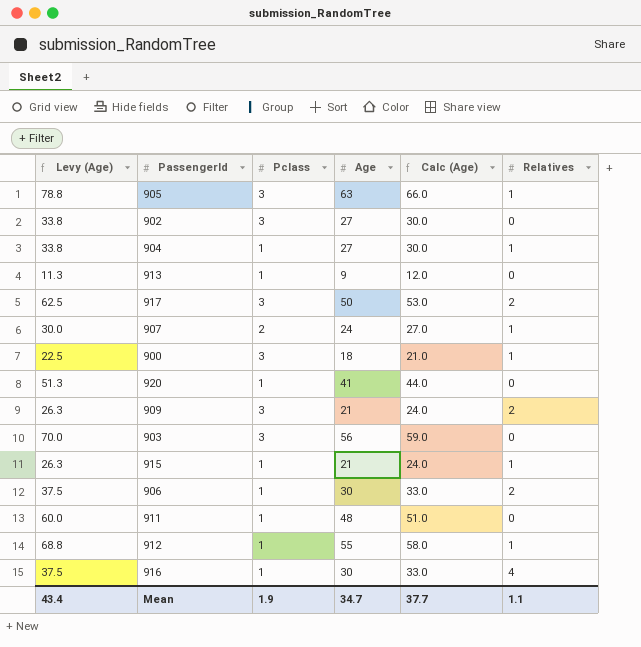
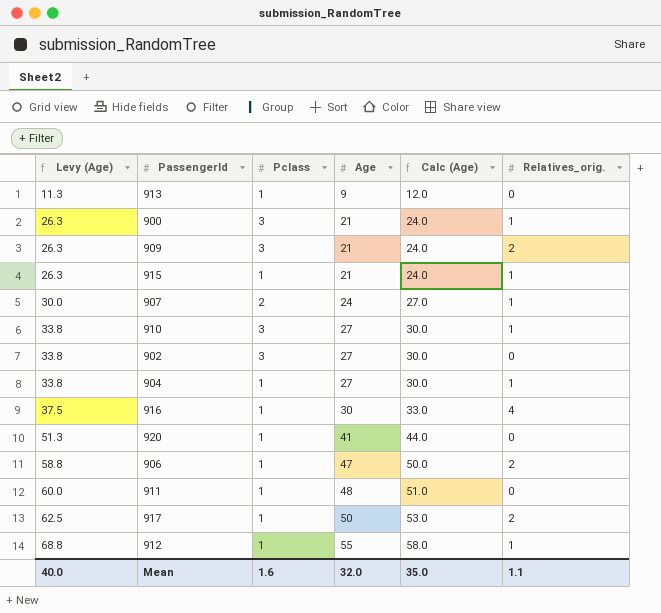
row order: none -> Levy (Age) ascending
column name: Relatives -> Relatives_orig.
row 905: 78.8 | 3 | 63 | 66.0 | 1 -> none
row 903: 70.0 | 3 | 56 | 59.0 | 0 -> none
900 | Levy (Age): 22.5 -> 26.3
900 | Age: 18 -> 21
900 | Calc (Age): 21.0 -> 24.0
row 910: none -> 33.8 | 3 | 27 | 30.0 | 1
906 | Levy (Age): 37.5 -> 58.8
906 | Age: 30 -> 47
906 | Calc (Age): 33.0 -> 50.0
917 | Pclass: 3 -> 1
Mean | Levy (Age): 43.4 -> 40.0
Mean | Pclass: 1.9 -> 1.6
Mean | Age: 34.7 -> 32.0
Mean | Calc (Age): 37.7 -> 35.0

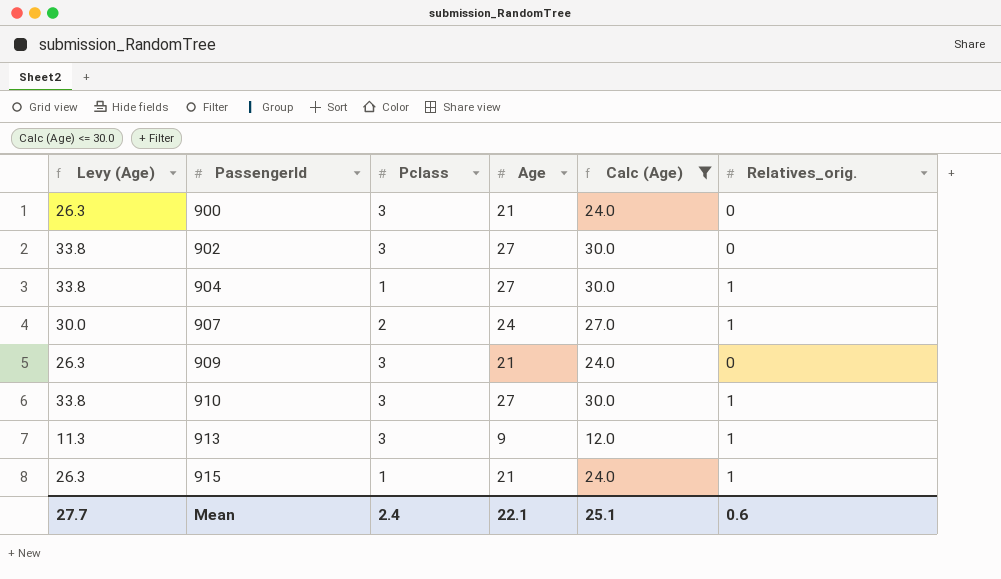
filter: none -> Calc (Age) <= 30.0
row order: Levy (Age) ascending -> PassengerId ascending
900 | Relatives_orig.: 1 -> 0
909 | Relatives_orig.: 2 -> 0
913 | Pclass: 1 -> 3
913 | Relatives_orig.: 0 -> 1
Mean | Levy (Age): 40.0 -> 27.7
Mean | Pclass: 1.6 -> 2.4
Mean | Age: 32.0 -> 22.1
Mean | Calc (Age): 35.0 -> 25.1
Mean | Relatives_orig.: 1.1 -> 0.6

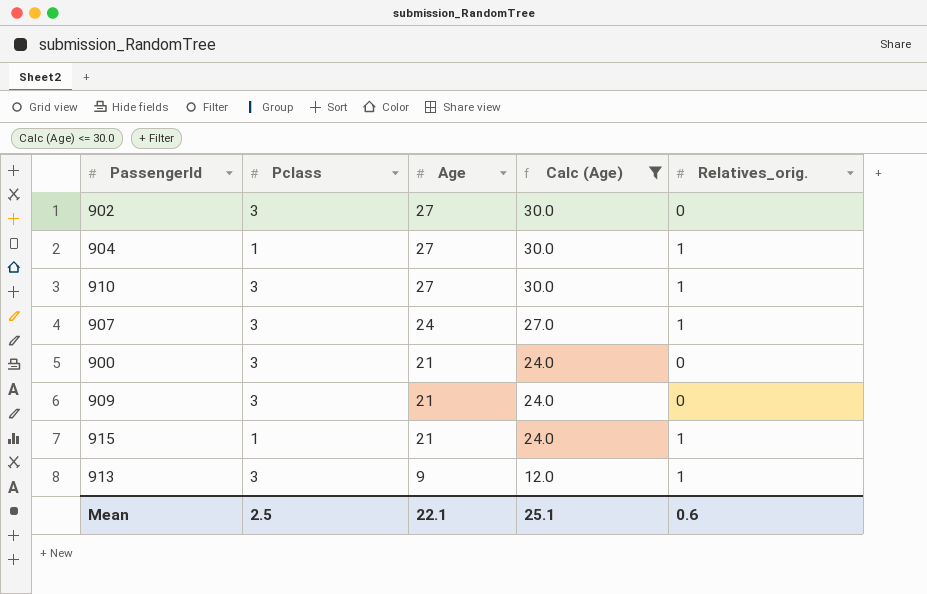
row order: PassengerId ascending -> Age descending
column Levy (Age) | formula: [Age] * 1.25 -> none
907 | Pclass: 2 -> 3
Mean | Pclass: 2.4 -> 2.5

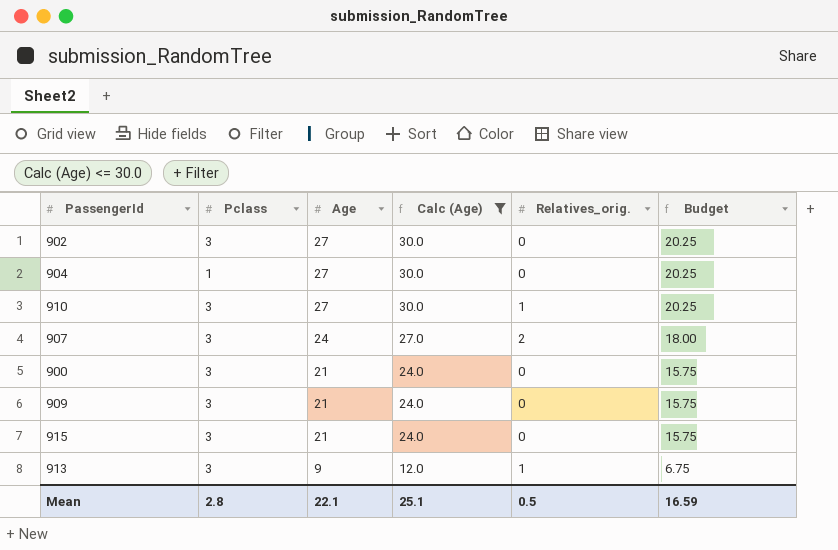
column Budget | formula: none -> [Age] * 0.75
904 | Relatives_orig.: 1 -> 0
907 | Relatives_orig.: 1 -> 2
915 | Pclass: 1 -> 3
915 | Relatives_orig.: 1 -> 0
Mean | Pclass: 2.5 -> 2.8
Mean | Relatives_orig.: 0.6 -> 0.5

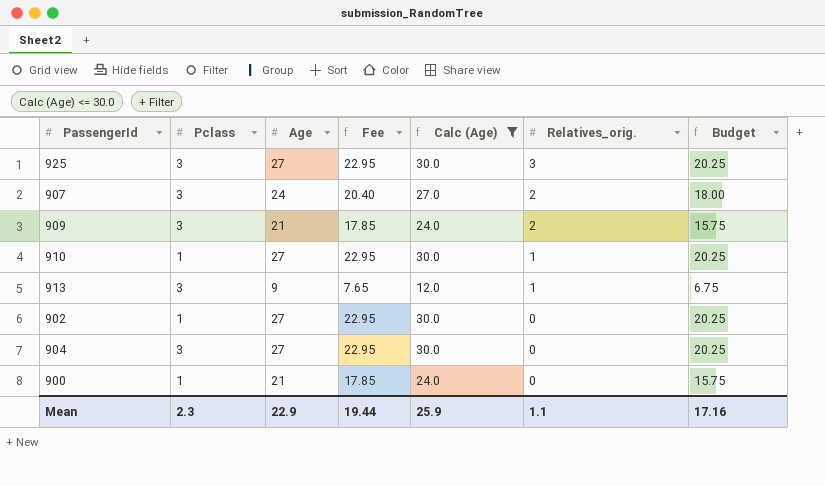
row order: Age descending -> Relatives_orig. descending
column Fee | formula: none -> [Age] * 0.85
row 915: 3 | 21 | 24.0 | 0 | 15.75 -> none
row 925: none -> 3 | 27 | 22.95 | 30.0 | 3 | 20.25
909 | Relatives_orig.: 0 -> 2
910 | Pclass: 3 -> 1
902 | Pclass: 3 -> 1
904 | Pclass: 1 -> 3
900 | Pclass: 3 -> 1
Mean | Pclass: 2.8 -> 2.3
Mean | Age: 22.1 -> 22.9
Mean | Calc (Age): 25.1 -> 25.9
Mean | Relatives_orig.: 0.5 -> 1.1
Mean | Budget: 16.59 -> 17.16

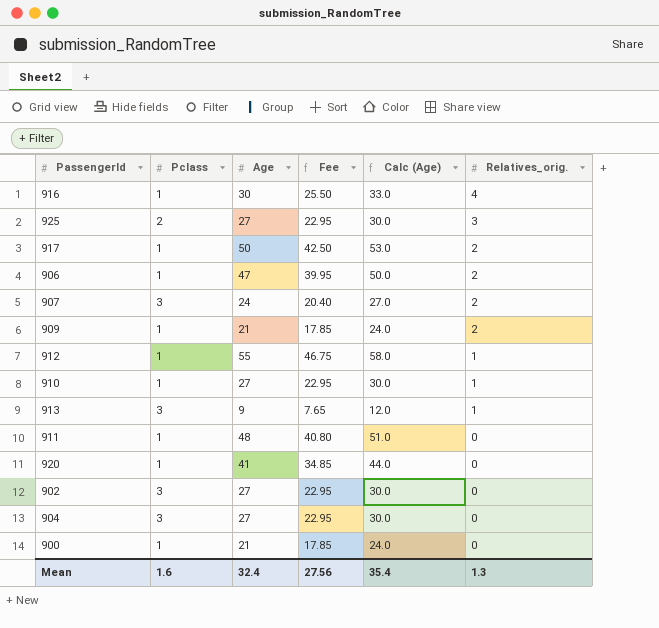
filter: Calc (Age) <= 30.0 -> none
column Budget | formula: [Age] * 0.75 -> none
925 | Pclass: 3 -> 2
909 | Pclass: 3 -> 1
902 | Pclass: 1 -> 3
Mean | Pclass: 2.3 -> 1.6
Mean | Age: 22.9 -> 32.4
Mean | Fee: 19.44 -> 27.56
Mean | Calc (Age): 25.9 -> 35.4
Mean | Relatives_orig.: 1.1 -> 1.3

